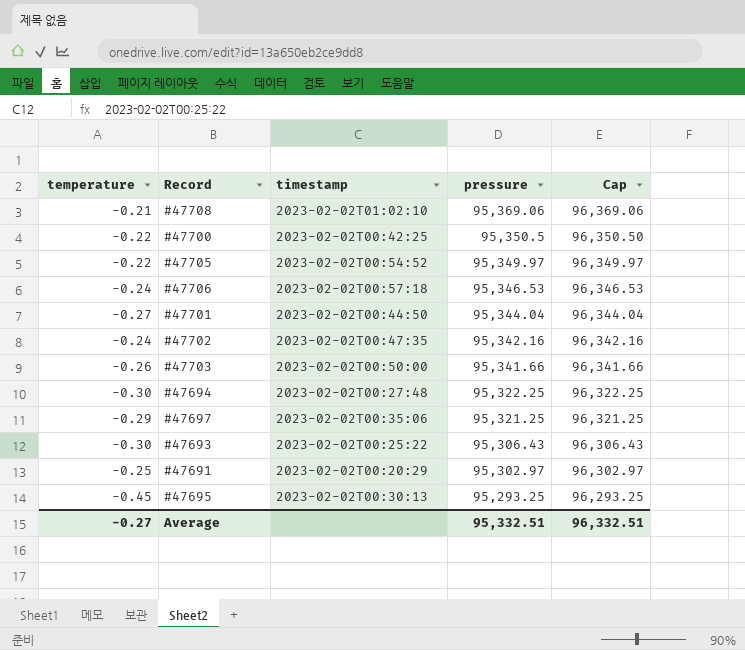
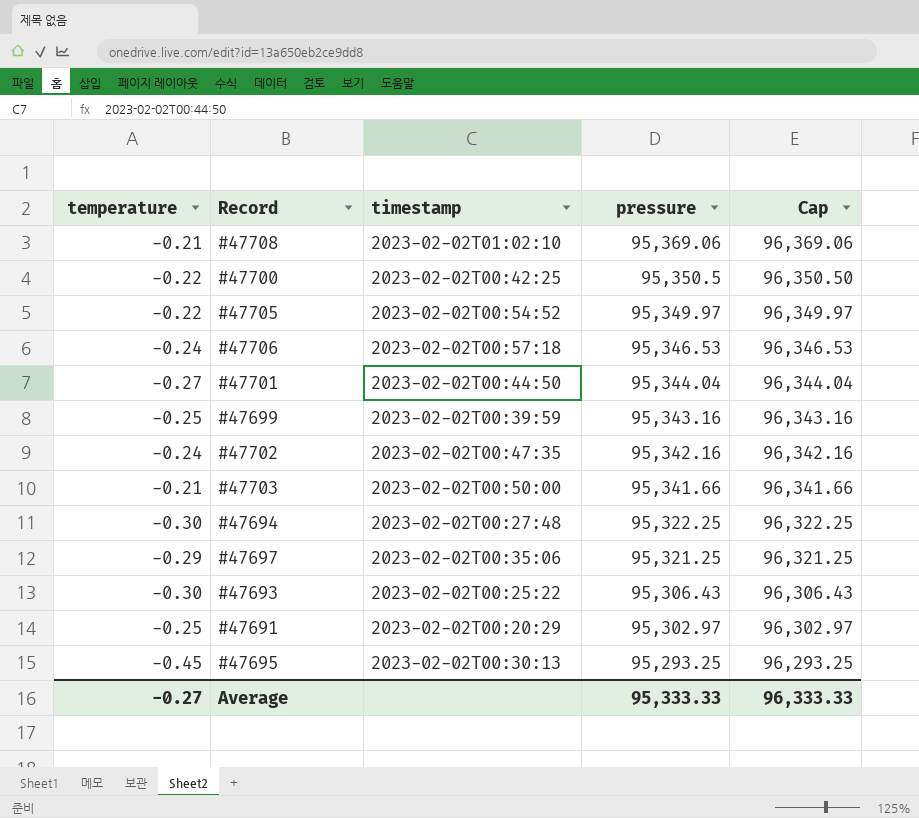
row #47699: none -> -0.25 | 2023-02-02T00:39:59 | 95,343.16 | 96,343.16
#47703 | temperature: -0.26 -> -0.21
Average | pressure: 95,332.51 -> 95,333.33
Average | Cap: 96,332.51 -> 96,333.33

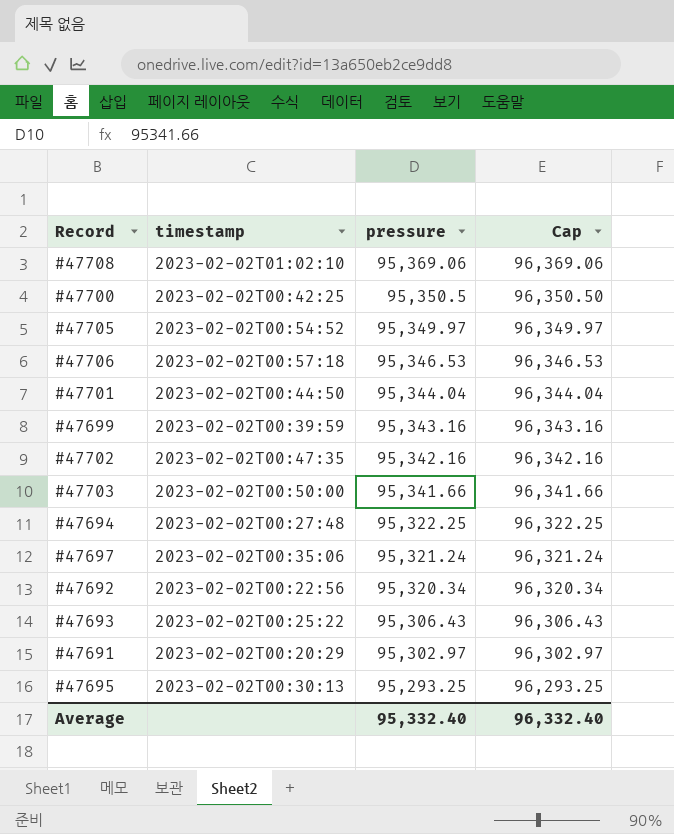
column temperature | position: 1 -> none
#47697 | pressure: 95,321.25 -> 95,321.24
#47697 | Cap: 96,321.25 -> 96,321.24
row #47692: none -> 2023-02-02T00:22:56 | 95,320.34 | 96,320.34
Average | pressure: 95,333.33 -> 95,332.40
Average | Cap: 96,333.33 -> 96,332.40

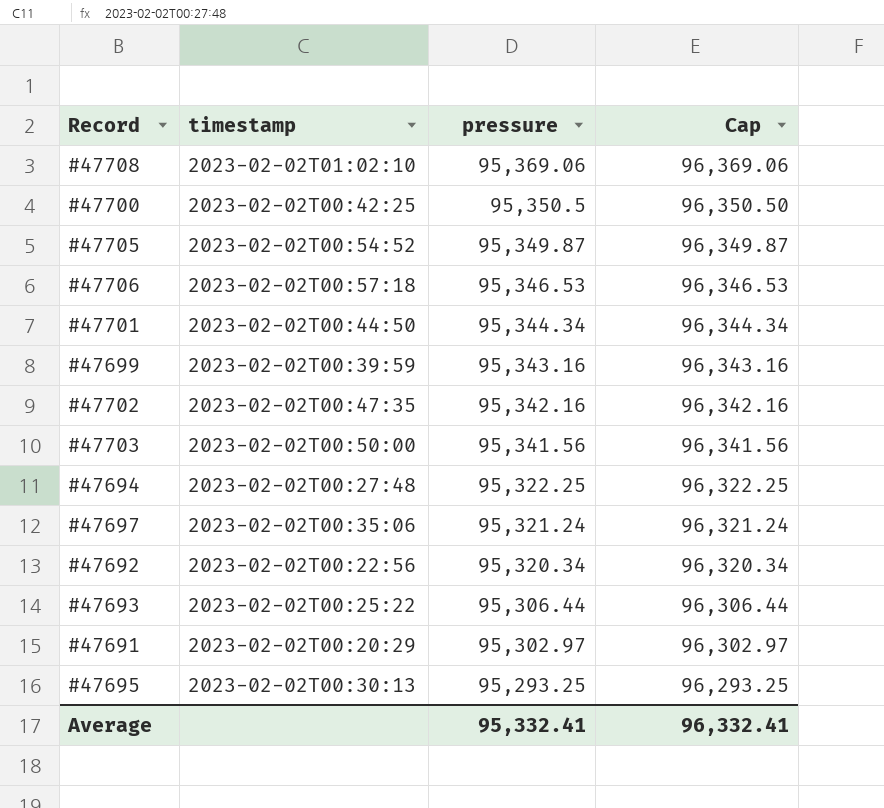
#47705 | pressure: 95,349.97 -> 95,349.87
#47705 | Cap: 96,349.97 -> 96,349.87
#47701 | pressure: 95,344.04 -> 95,344.34
#47701 | Cap: 96,344.04 -> 96,344.34
#47703 | pressure: 95,341.66 -> 95,341.56
#47703 | Cap: 96,341.66 -> 96,341.56
#47693 | pressure: 95,306.43 -> 95,306.44
#47693 | Cap: 96,306.43 -> 96,306.44
Average | pressure: 95,332.40 -> 95,332.41
Average | Cap: 96,332.40 -> 96,332.41

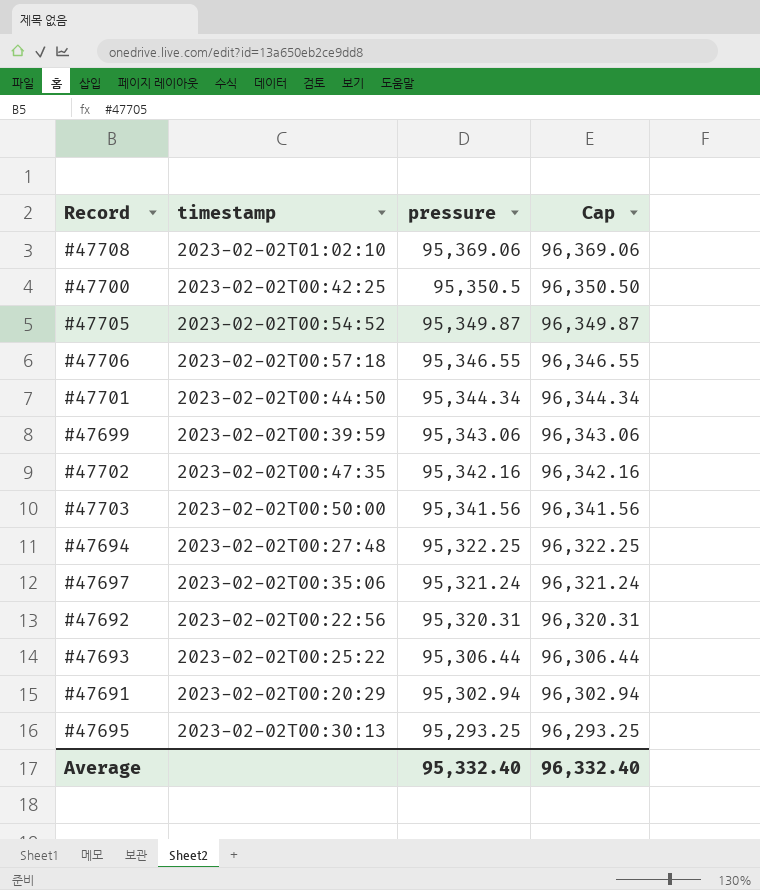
#47706 | pressure: 95,346.53 -> 95,346.55
#47706 | Cap: 96,346.53 -> 96,346.55
#47699 | pressure: 95,343.16 -> 95,343.06
#47699 | Cap: 96,343.16 -> 96,343.06
#47692 | pressure: 95,320.34 -> 95,320.31
#47692 | Cap: 96,320.34 -> 96,320.31
#47691 | pressure: 95,302.97 -> 95,302.94
#47691 | Cap: 96,302.97 -> 96,302.94
Average | pressure: 95,332.41 -> 95,332.40
Average | Cap: 96,332.41 -> 96,332.40

